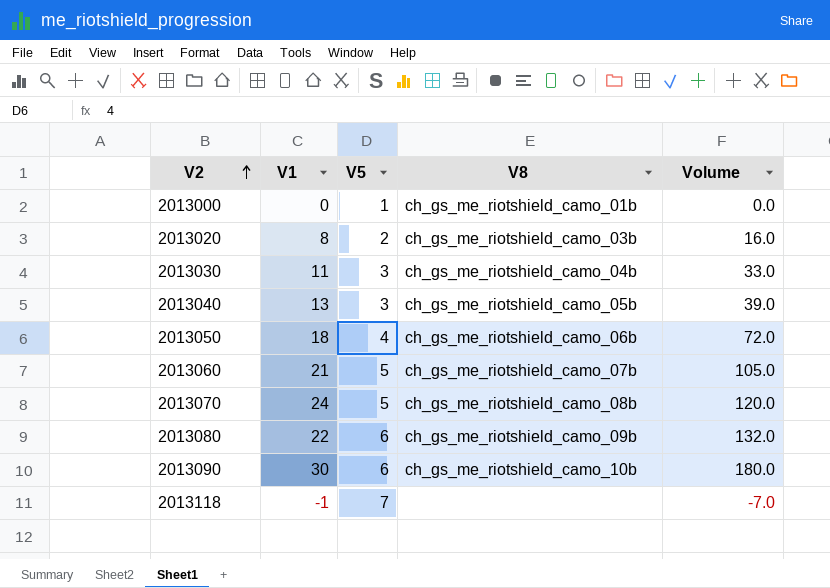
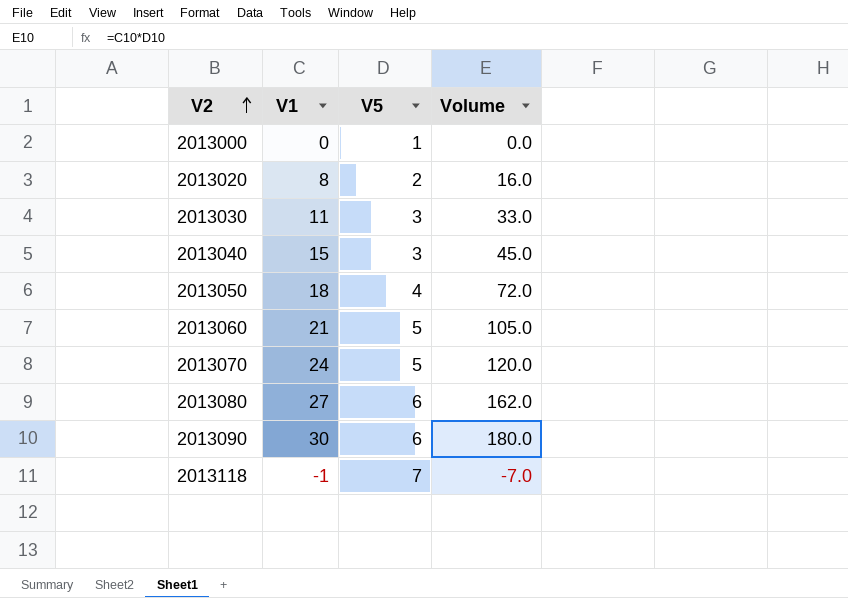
column V8 | position: 4 -> none
2013040 | V1: 13 -> 15
2013040 | Volume: 39.0 -> 45.0
2013080 | V1: 22 -> 27
2013080 | Volume: 132.0 -> 162.0

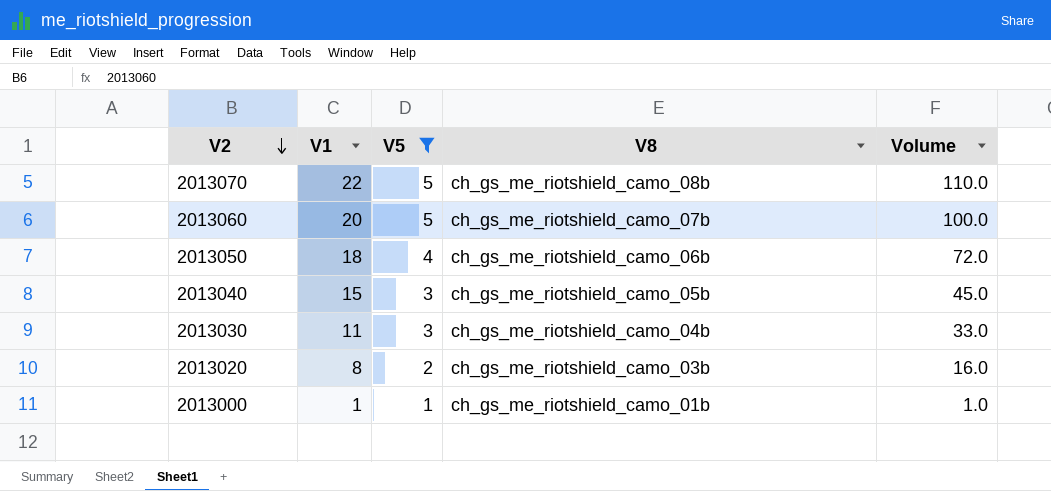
filter: none -> V5 <= 5
row order: V2 ascending -> V2 descending
column V8 | position: none -> 4
2013070 | V1: 24 -> 22
2013070 | Volume: 120.0 -> 110.0
2013060 | V1: 21 -> 20
2013060 | Volume: 105.0 -> 100.0
2013000 | V1: 0 -> 1
2013000 | Volume: 0.0 -> 1.0

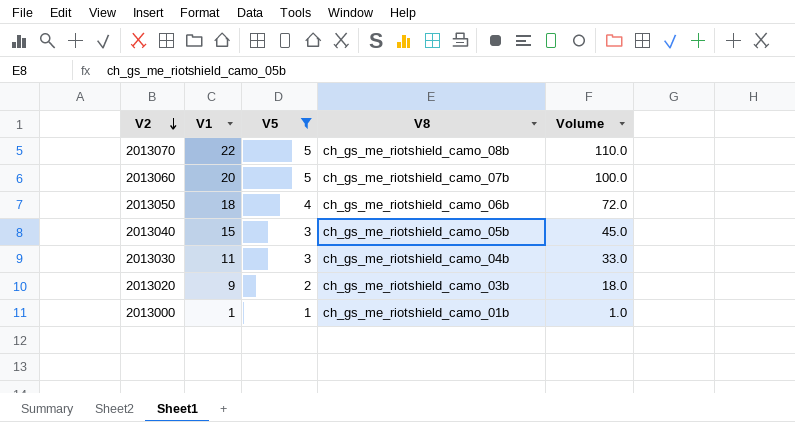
2013020 | V1: 8 -> 9
2013020 | Volume: 16.0 -> 18.0

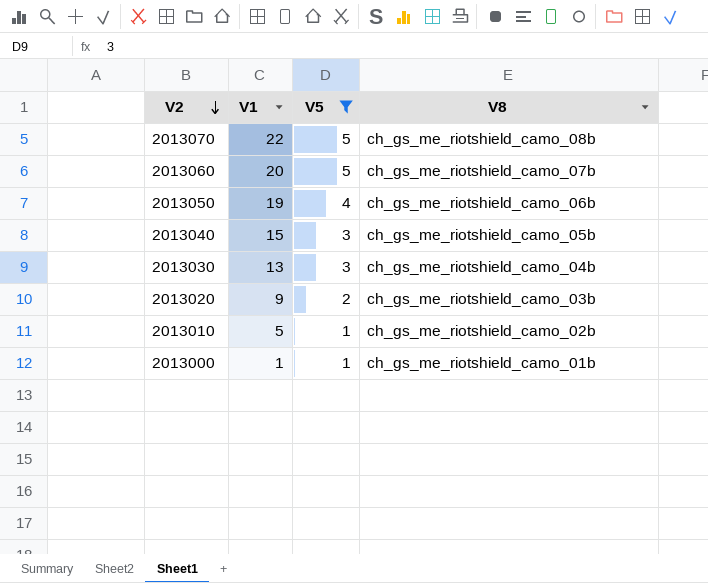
column Volume | formula: [V1] * [V5] -> none
2013050 | V1: 18 -> 19
2013030 | V1: 11 -> 13
row 2013010: none -> 5 | 1 | ch_gs_me_riotshield_camo_02b

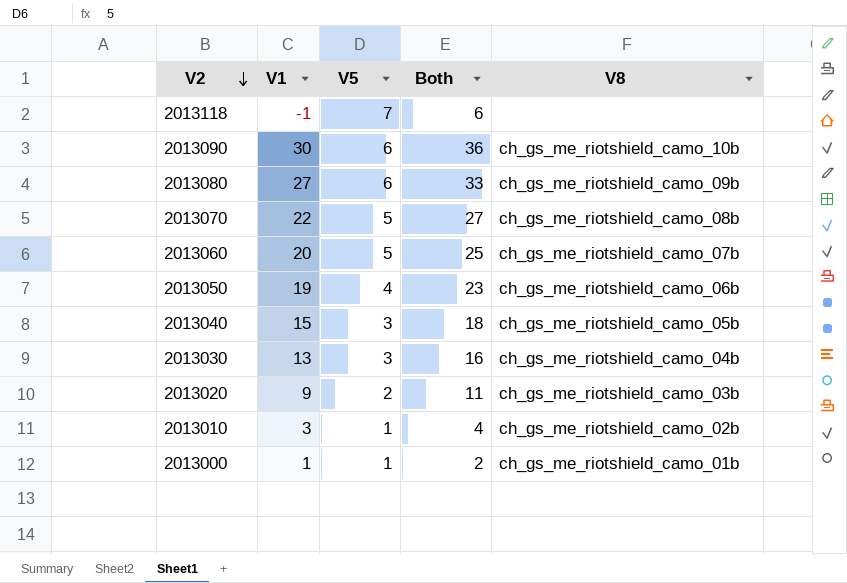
filter: V5 <= 5 -> none
column Both | formula: none -> [V1] + [V5]
2013010 | V1: 5 -> 3

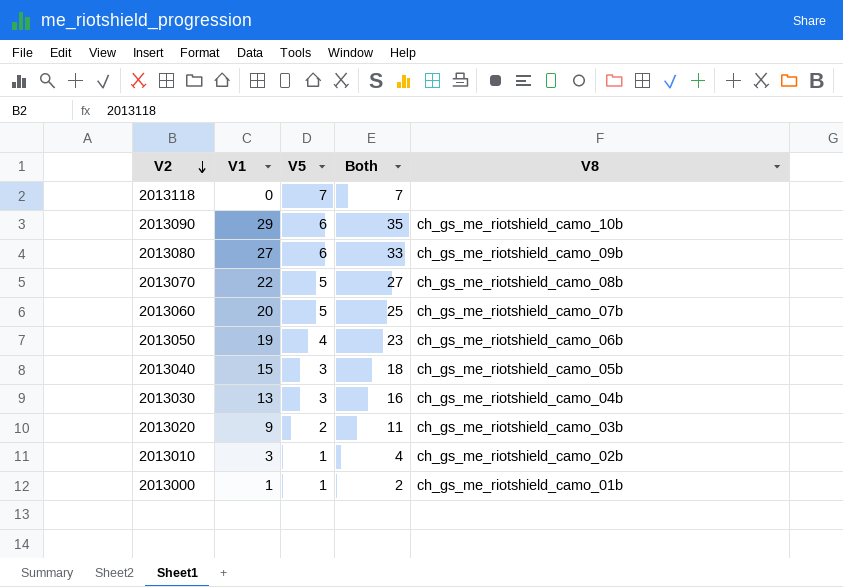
2013118 | V1: -1 -> 0
2013118 | Both: 6 -> 7
2013090 | V1: 30 -> 29
2013090 | Both: 36 -> 35

